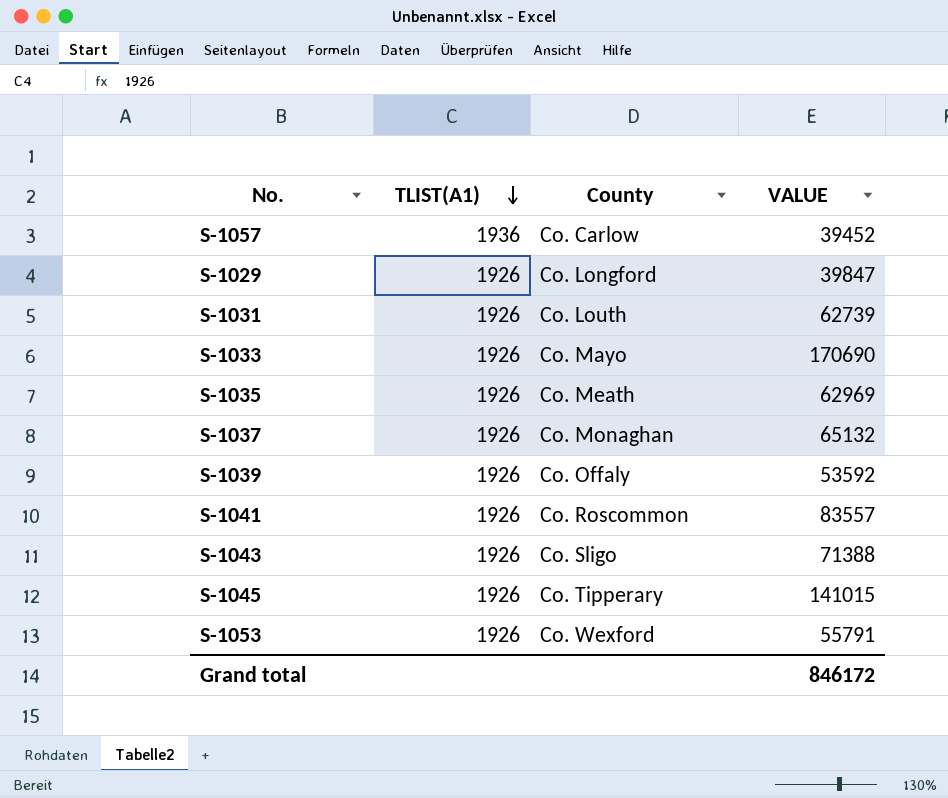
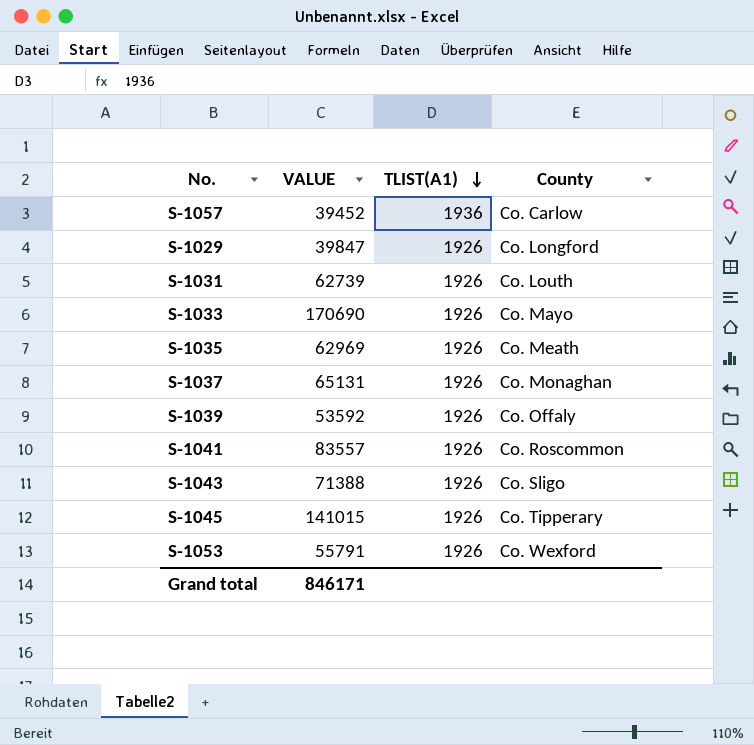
column VALUE | position: 4 -> 2
S-1037 | VALUE: 65132 -> 65131
Grand total | VALUE: 846172 -> 846171

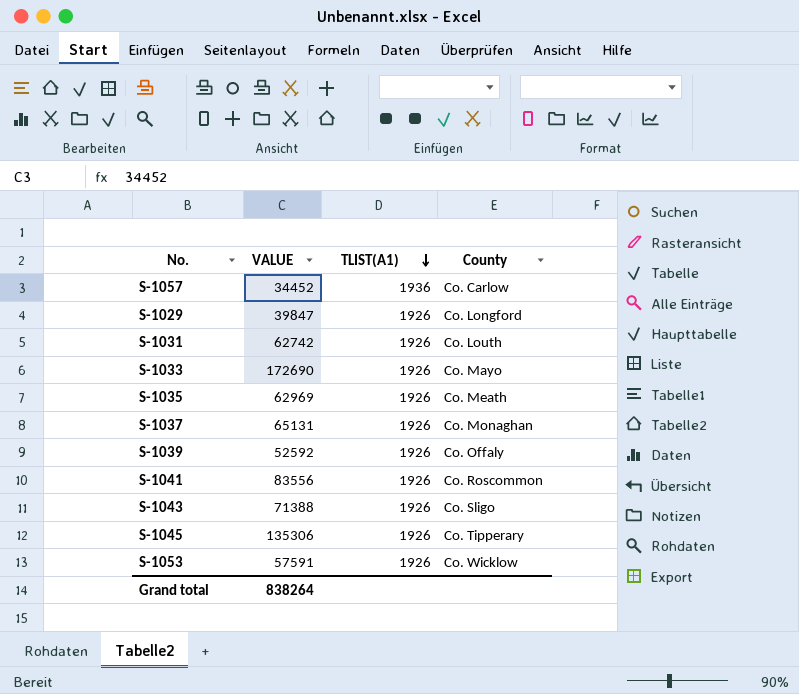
S-1057 | VALUE: 39452 -> 34452
S-1031 | VALUE: 62739 -> 62742
S-1033 | VALUE: 170690 -> 172690
S-1039 | VALUE: 53592 -> 52592
S-1041 | VALUE: 83557 -> 83556
S-1045 | VALUE: 141015 -> 135306
S-1053 | VALUE: 55791 -> 57591
S-1053 | County: Co. Wexford -> Co. Wicklow
Grand total | VALUE: 846171 -> 838264

